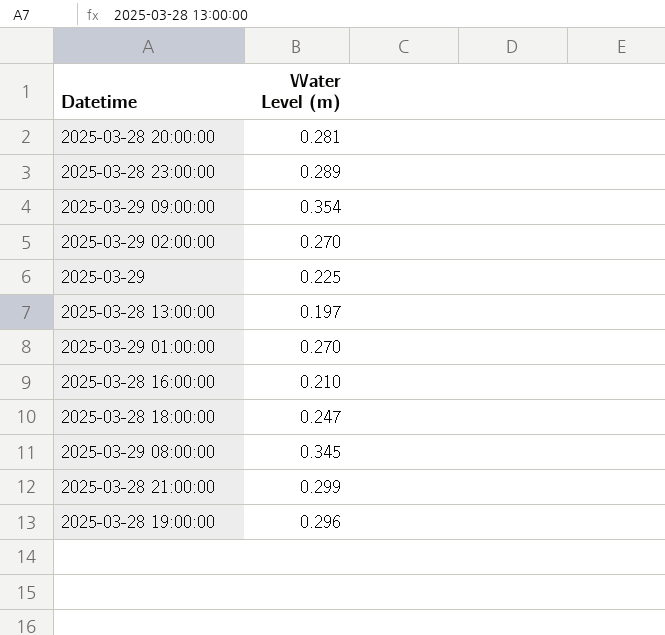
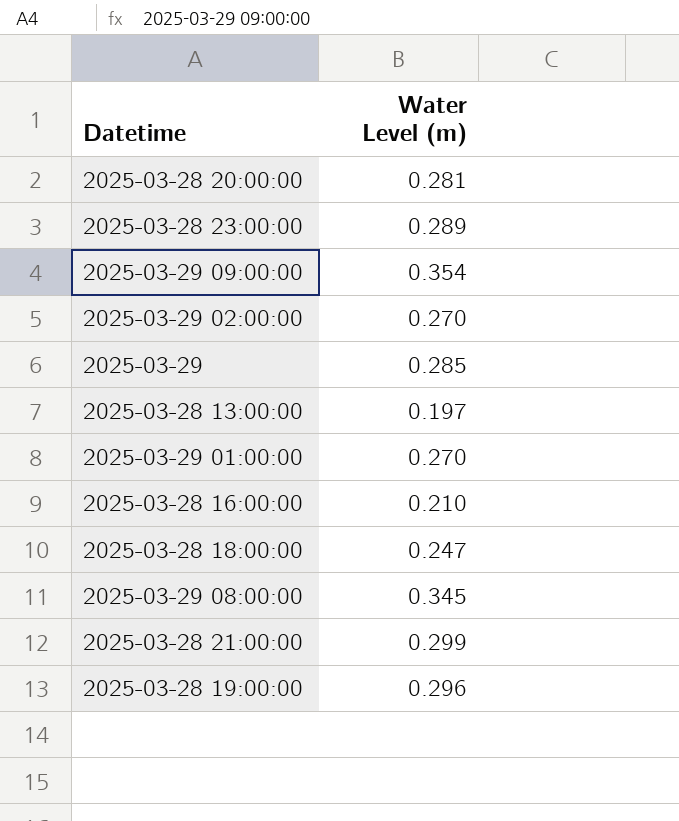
2025-03-29 | Water Level (m): 0.225 -> 0.285

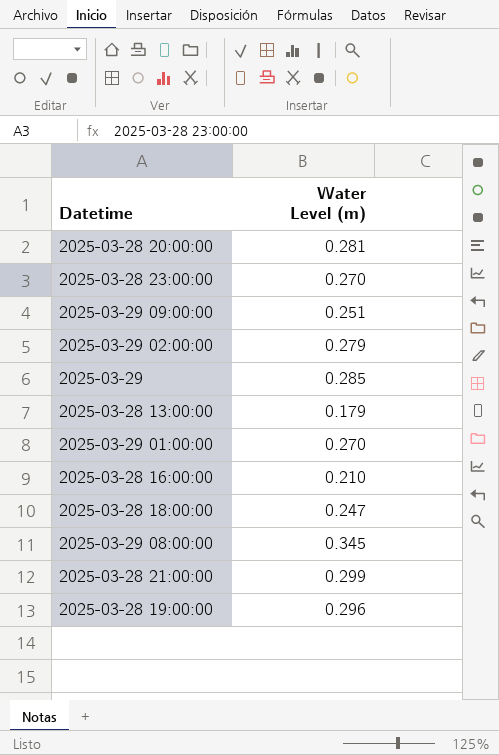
2025-03-28 23:00:00 | Water Level (m): 0.289 -> 0.270
2025-03-29 09:00:00 | Water Level (m): 0.354 -> 0.251
2025-03-29 02:00:00 | Water Level (m): 0.270 -> 0.279
2025-03-28 13:00:00 | Water Level (m): 0.197 -> 0.179

